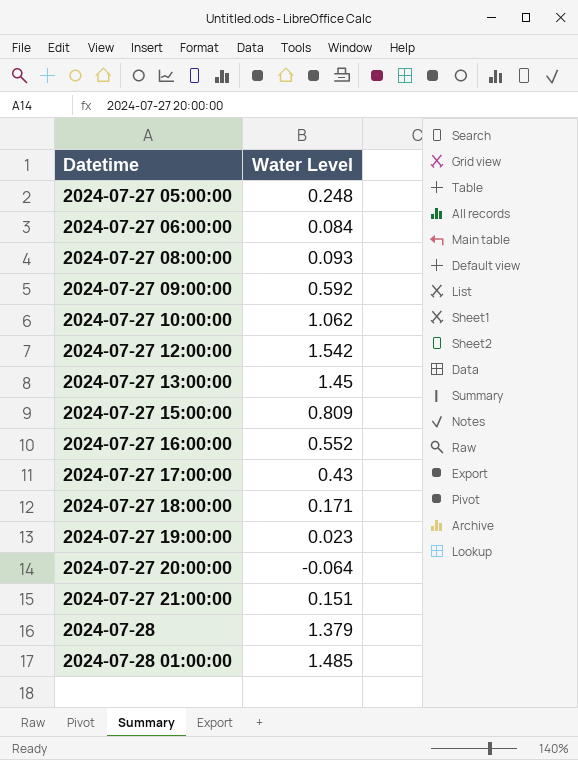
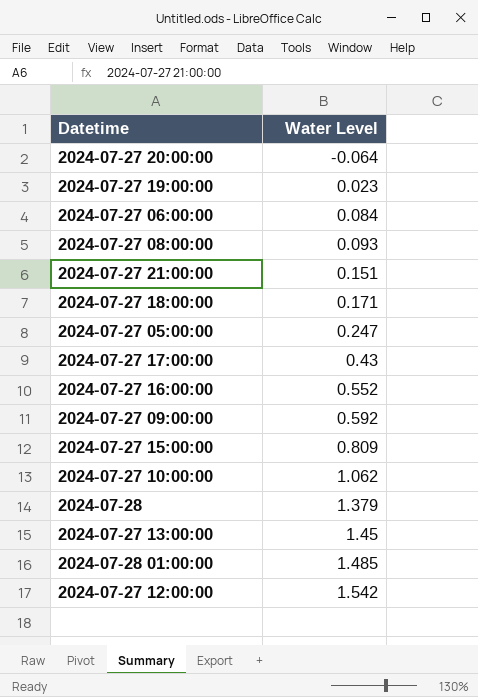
row order: Datetime ascending -> Water Level ascending
2024-07-27 05:00:00 | Water Level: 0.248 -> 0.247

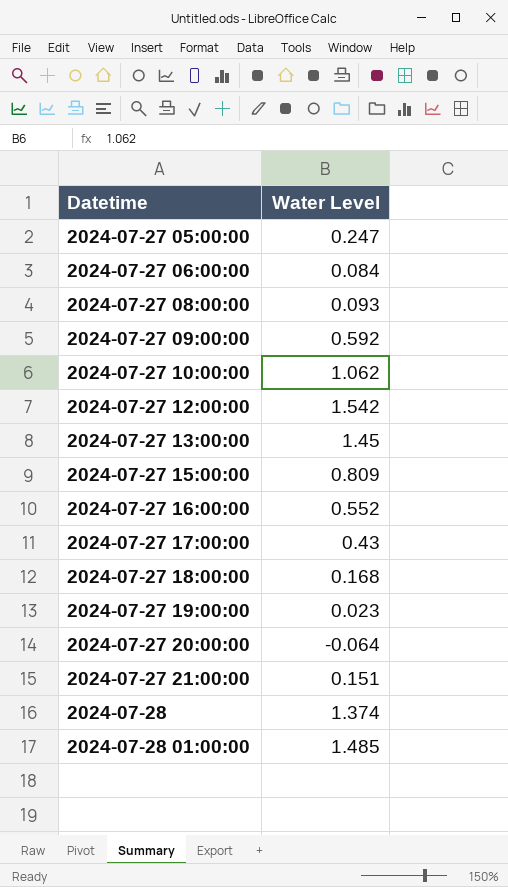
row order: Water Level ascending -> Datetime ascending
2024-07-27 18:00:00 | Water Level: 0.171 -> 0.168
2024-07-28 | Water Level: 1.379 -> 1.374

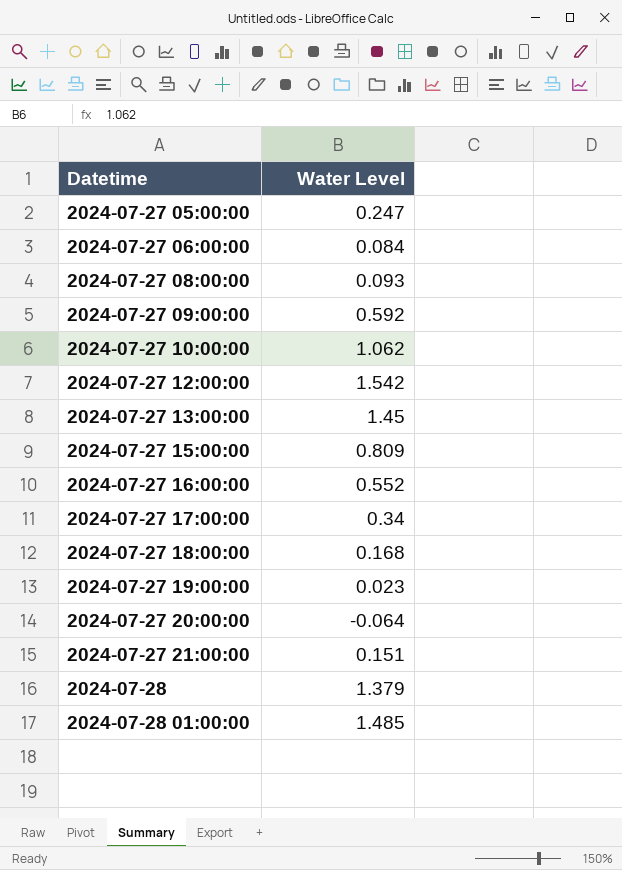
2024-07-27 17:00:00 | Water Level: 0.43 -> 0.34
2024-07-28 | Water Level: 1.374 -> 1.379

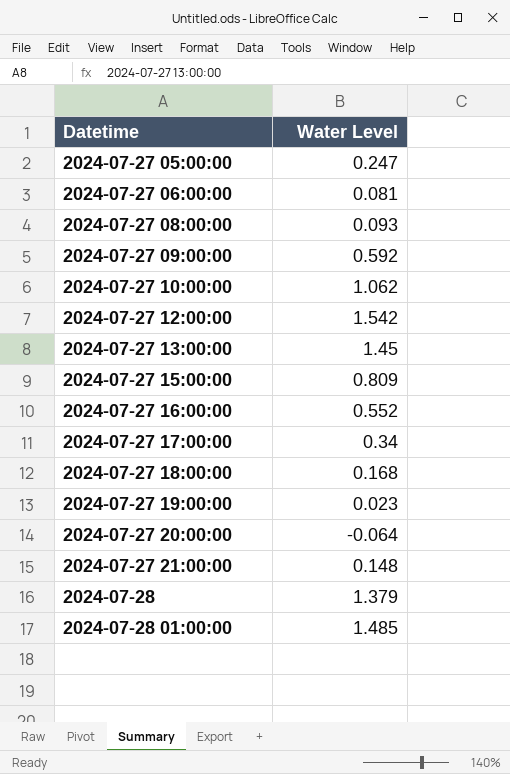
2024-07-27 06:00:00 | Water Level: 0.084 -> 0.081
2024-07-27 21:00:00 | Water Level: 0.151 -> 0.148

